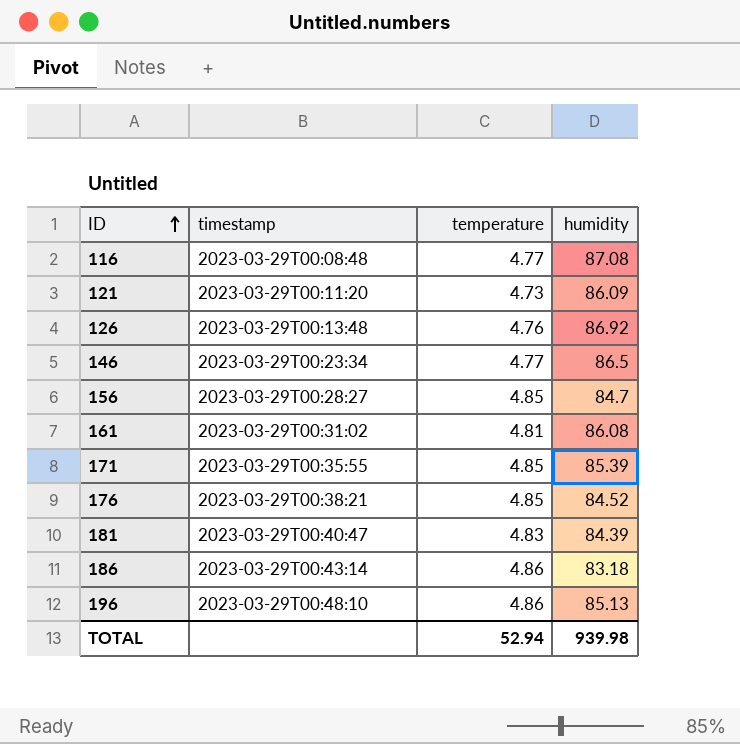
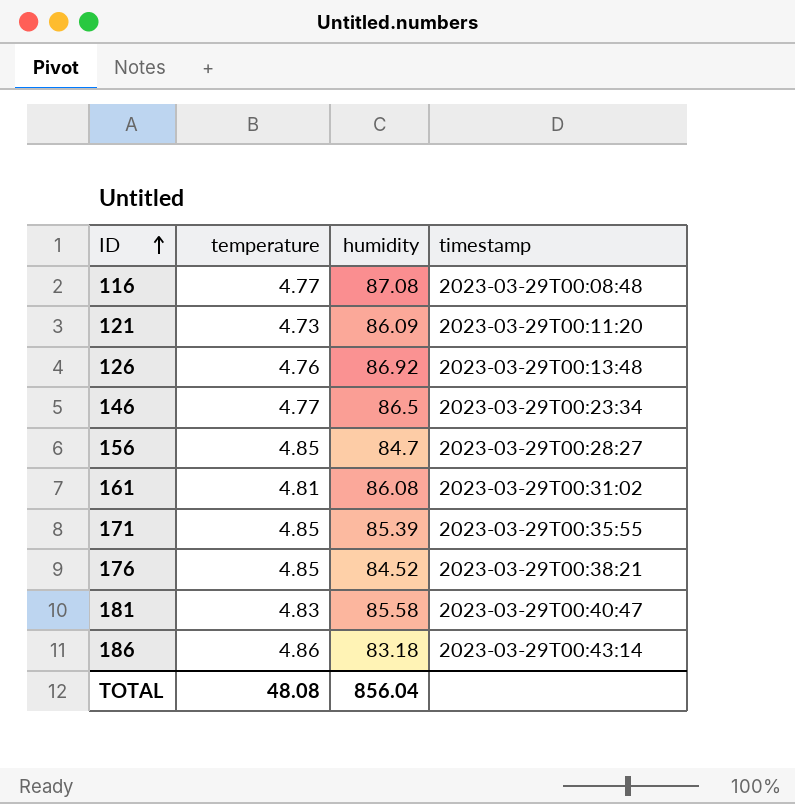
column timestamp | position: 2 -> 4
row 196: 2023-03-29T00:48:10 | 4.86 | 85.13 -> none
181 | humidity: 84.39 -> 85.58
TOTAL | temperature: 52.94 -> 48.08
TOTAL | humidity: 939.98 -> 856.04

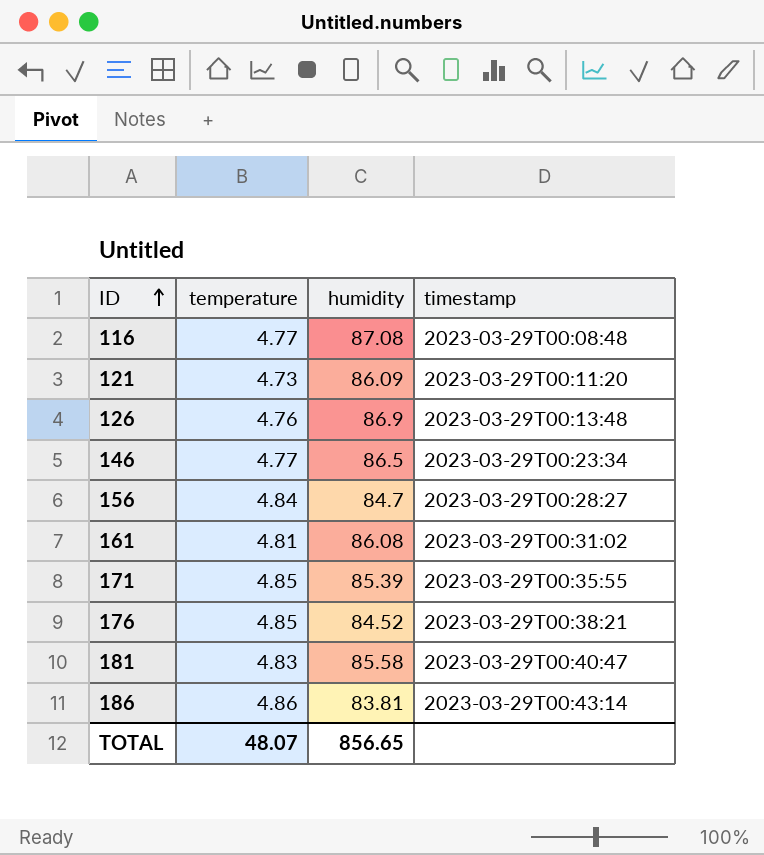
126 | humidity: 86.92 -> 86.9
156 | temperature: 4.85 -> 4.84
186 | humidity: 83.18 -> 83.81
TOTAL | temperature: 48.08 -> 48.07
TOTAL | humidity: 856.04 -> 856.65

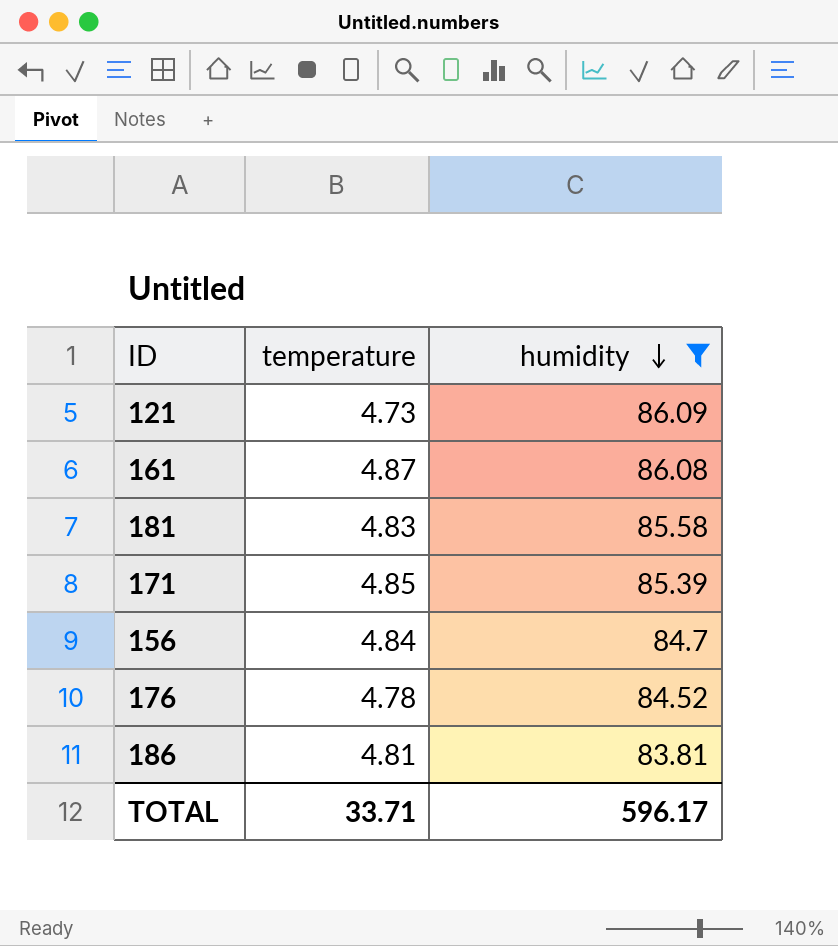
filter: none -> humidity <= 86.09
row order: ID ascending -> humidity descending
column timestamp | position: 4 -> none
161 | temperature: 4.81 -> 4.87
176 | temperature: 4.85 -> 4.78
186 | temperature: 4.86 -> 4.81
TOTAL | temperature: 48.07 -> 33.71
TOTAL | humidity: 856.65 -> 596.17

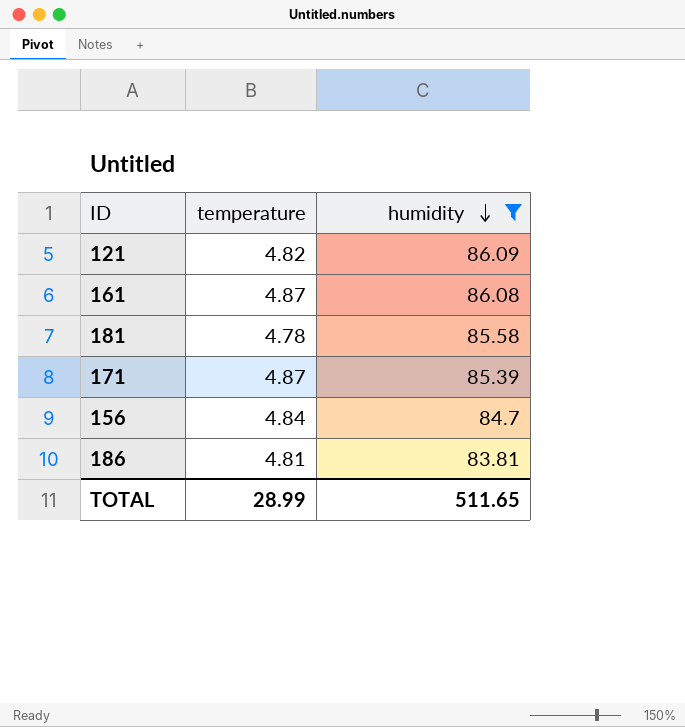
row 176: 4.78 | 84.52 -> none
121 | temperature: 4.73 -> 4.82
181 | temperature: 4.83 -> 4.78
171 | temperature: 4.85 -> 4.87
TOTAL | temperature: 33.71 -> 28.99
TOTAL | humidity: 596.17 -> 511.65

